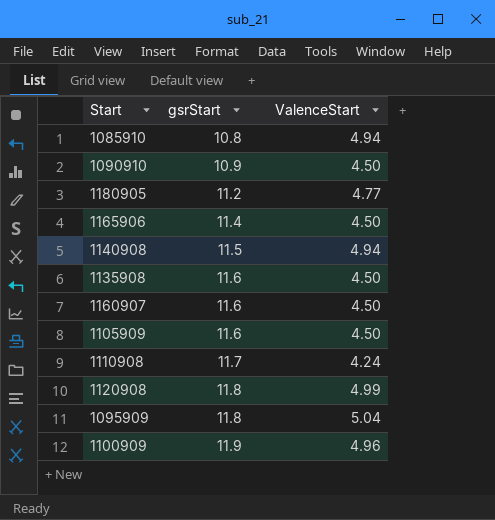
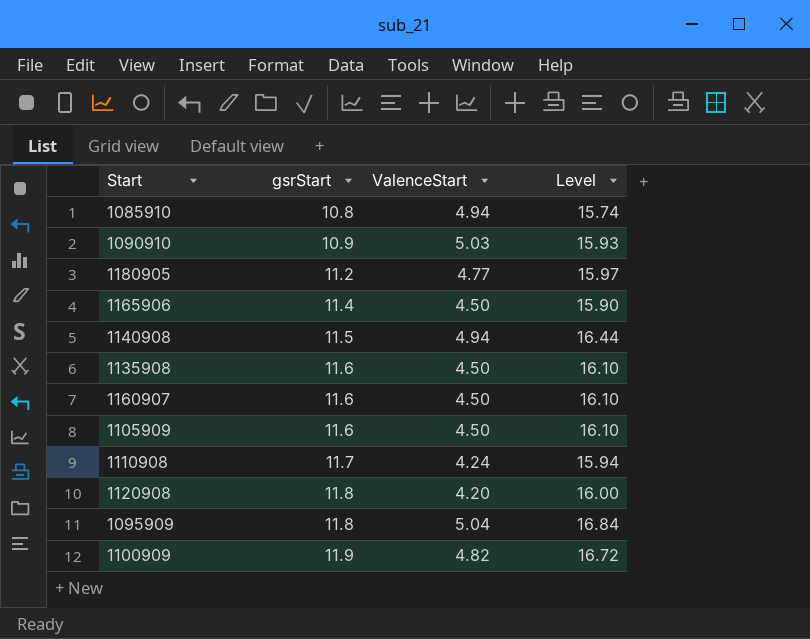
column Level | formula: none -> [gsrStart] + [ValenceStart]
1090910 | ValenceStart: 4.50 -> 5.03
1120908 | ValenceStart: 4.99 -> 4.20
1100909 | ValenceStart: 4.96 -> 4.82

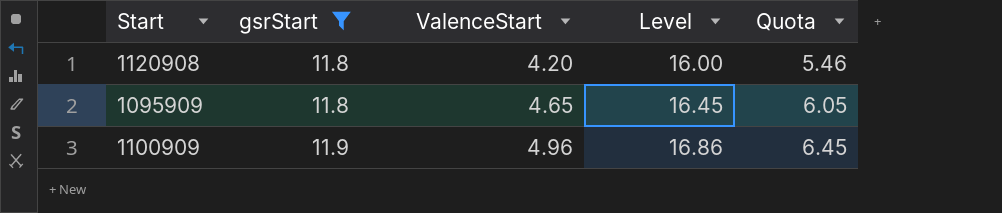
filter: none -> gsrStart >= 11.8
column Quota | formula: none -> [ValenceStart] * 1.3
1095909 | ValenceStart: 5.04 -> 4.65
1095909 | Level: 16.84 -> 16.45
1100909 | ValenceStart: 4.82 -> 4.96
1100909 | Level: 16.72 -> 16.86

